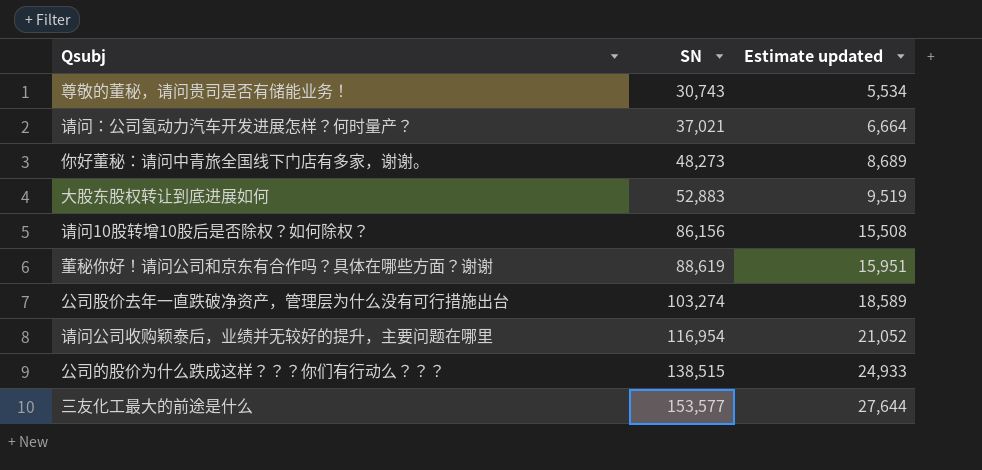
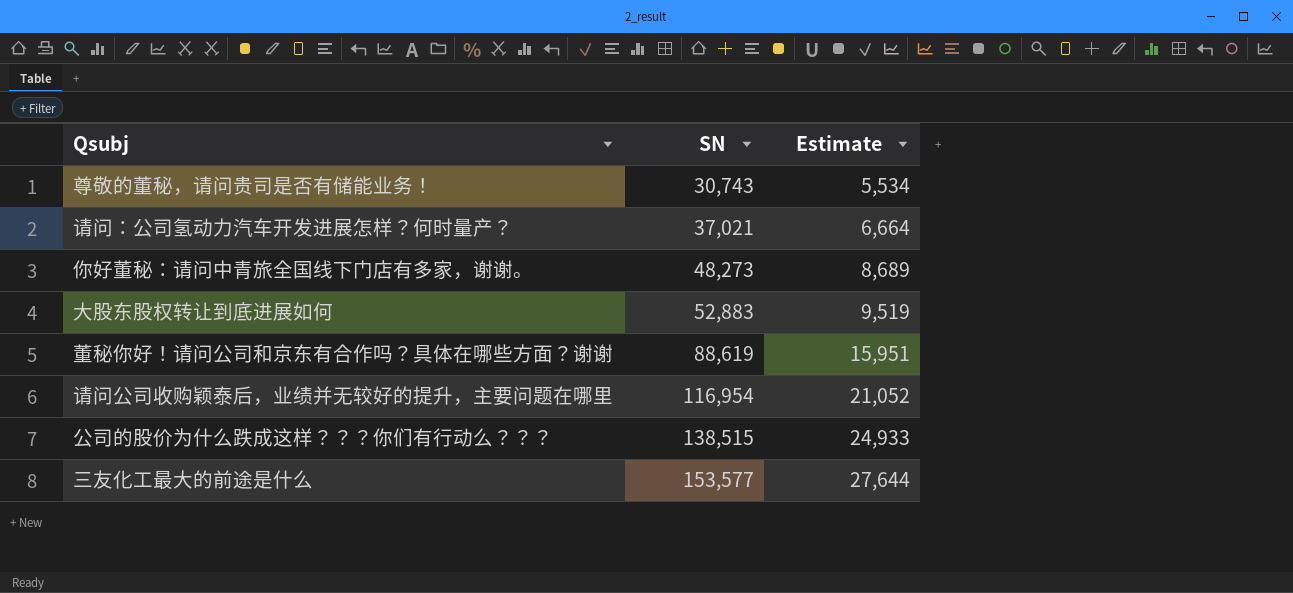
column name: Estimate updated -> Estimate
row 请问10股转增10股后是否除权？如何除权？: 86,156 | 15,508 -> none
row 公司股价去年一直跌破净资产，管理层为什么没有可行措施出台: 103,274 | 18,589 -> none

